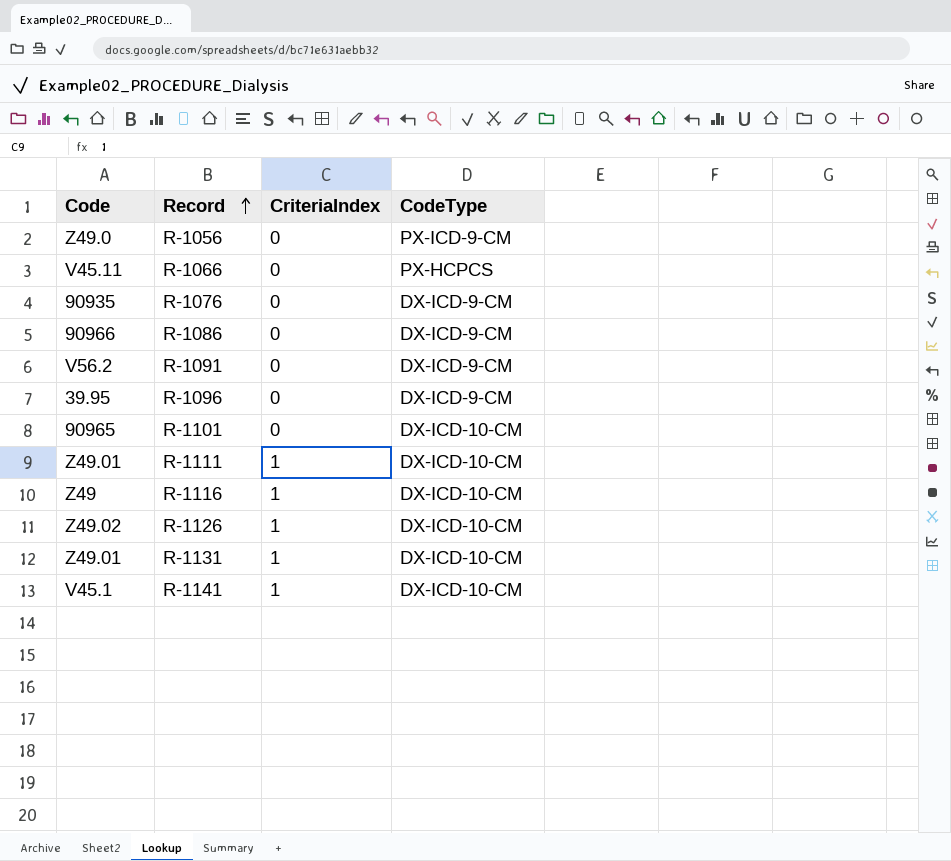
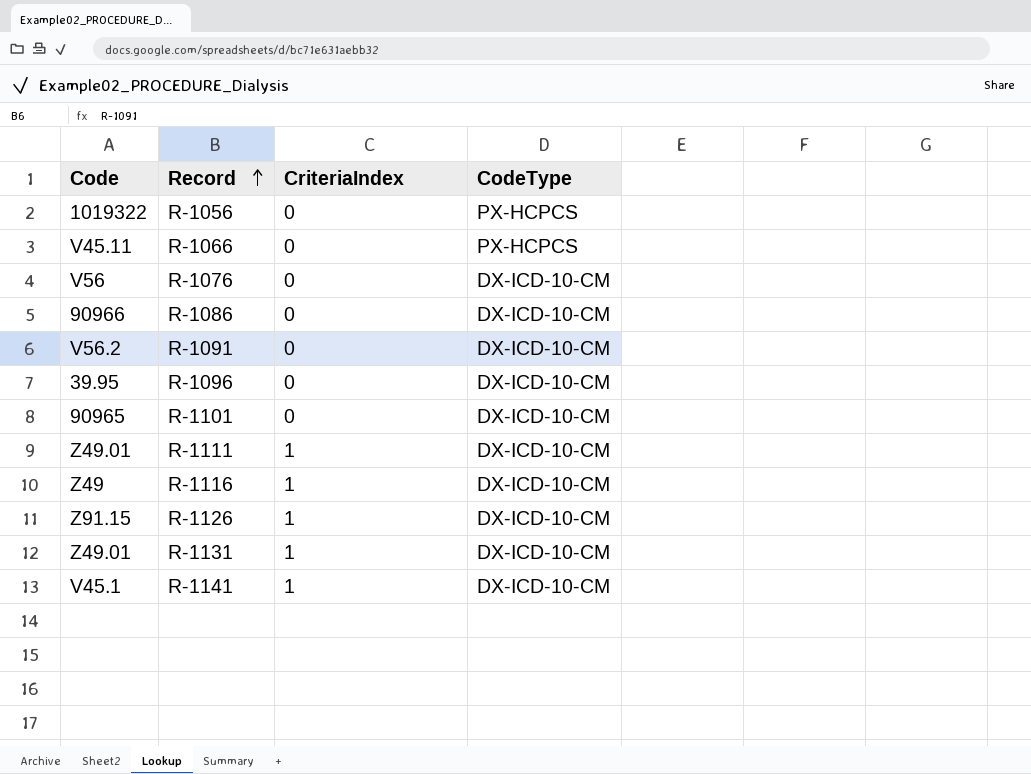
R-1056 | Code: Z49.0 -> 1019322
R-1056 | CodeType: PX-ICD-9-CM -> PX-HCPCS
R-1076 | Code: 90935 -> V56
R-1076 | CodeType: DX-ICD-9-CM -> DX-ICD-10-CM
R-1086 | CodeType: DX-ICD-9-CM -> DX-ICD-10-CM
R-1091 | CodeType: DX-ICD-9-CM -> DX-ICD-10-CM
R-1096 | CodeType: DX-ICD-9-CM -> DX-ICD-10-CM
R-1126 | Code: Z49.02 -> Z91.15

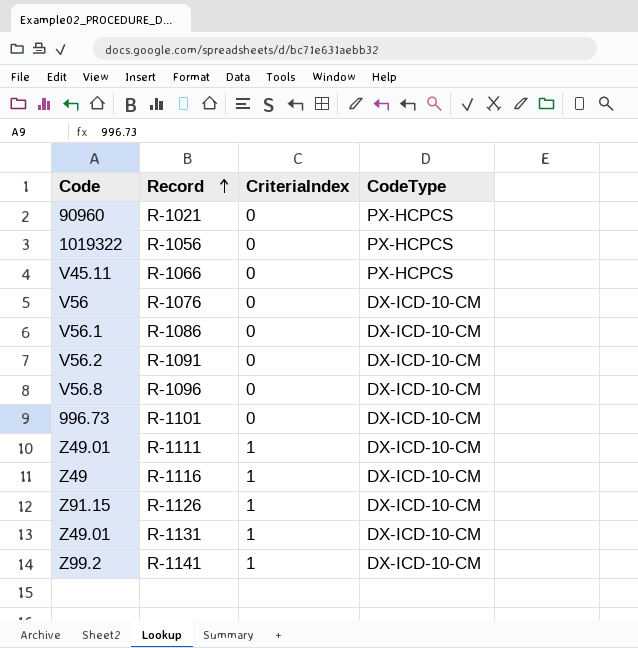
row R-1021: none -> 90960 | 0 | PX-HCPCS
R-1086 | Code: 90966 -> V56.1
R-1096 | Code: 39.95 -> V56.8
R-1101 | Code: 90965 -> 996.73
R-1141 | Code: V45.1 -> Z99.2

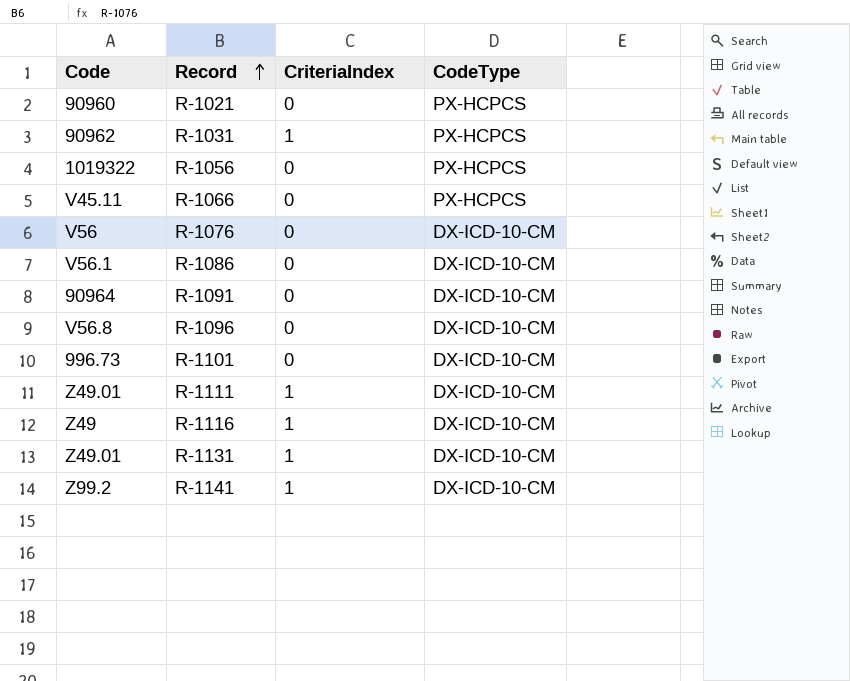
row R-1126: Z91.15 | 1 | DX-ICD-10-CM -> none
row R-1031: none -> 90962 | 1 | PX-HCPCS
R-1091 | Code: V56.2 -> 90964

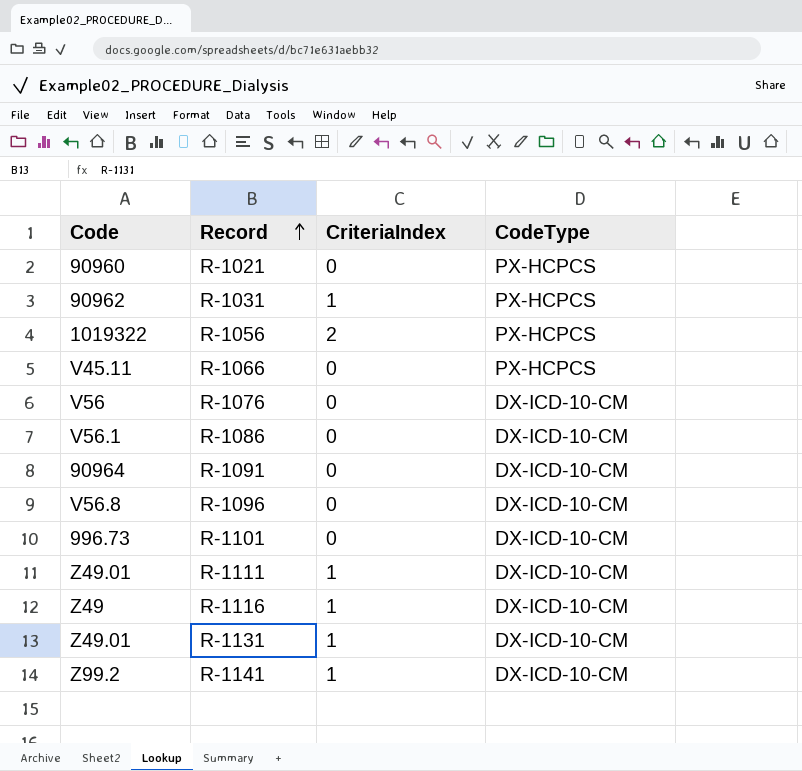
R-1056 | CriteriaIndex: 0 -> 2

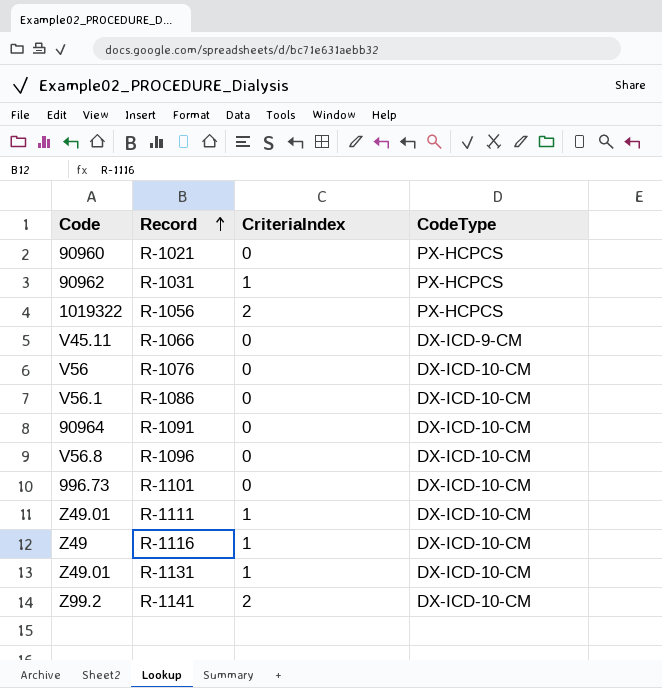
R-1066 | CodeType: PX-HCPCS -> DX-ICD-9-CM
R-1141 | CriteriaIndex: 1 -> 2

